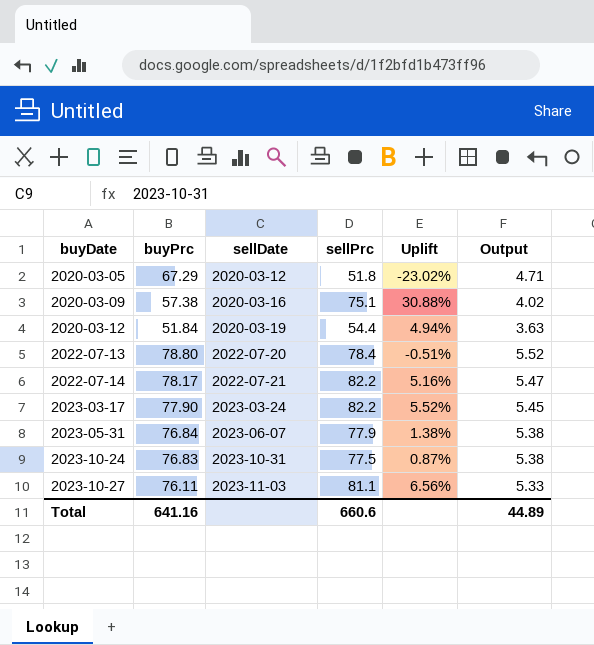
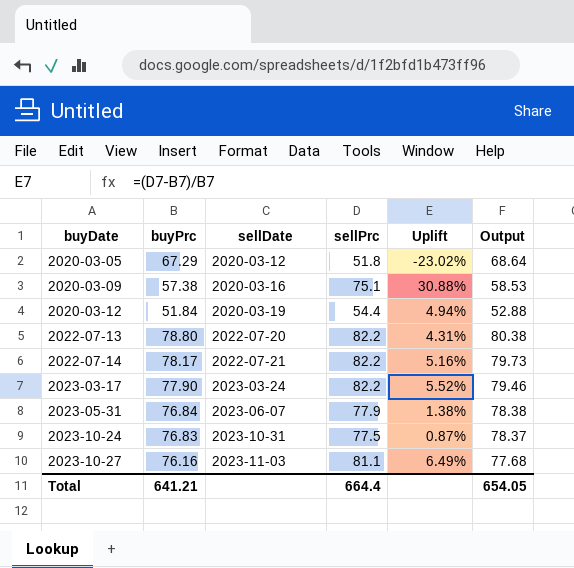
column Output | formula: [buyPrc] * 0.07 -> [buyPrc] * 1.02
2022-07-13 | sellPrc: 78.4 -> 82.2
2022-07-13 | Uplift: -0.51% -> 4.31%
2023-10-27 | buyPrc: 76.11 -> 76.16
2023-10-27 | Uplift: 6.56% -> 6.49%
Total | buyPrc: 641.16 -> 641.21
Total | sellPrc: 660.6 -> 664.4
Total | Output: 44.89 -> 654.05

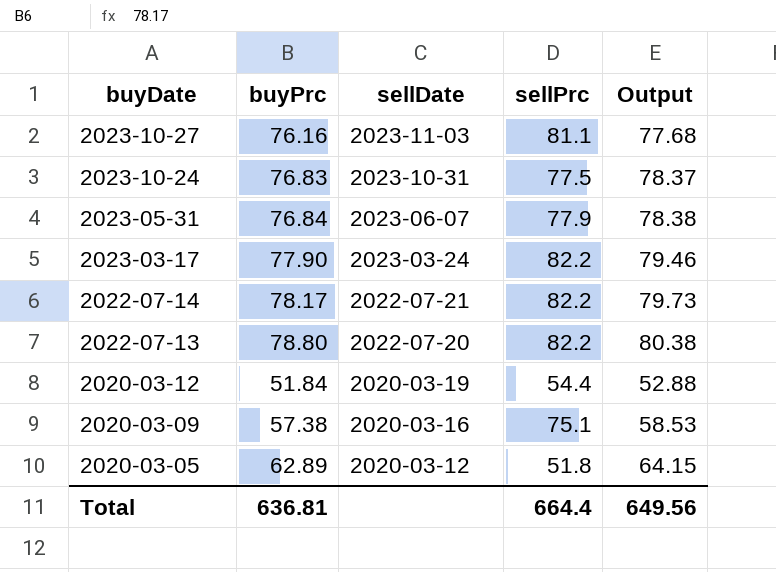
row order: buyDate ascending -> buyDate descending
column Uplift | formula: ([sellPrc] - [buyPrc]) / [buyPrc] -> none
2020-03-05 | buyPrc: 67.29 -> 62.89
2020-03-05 | Output: 68.64 -> 64.15
Total | buyPrc: 641.21 -> 636.81
Total | Output: 654.05 -> 649.56

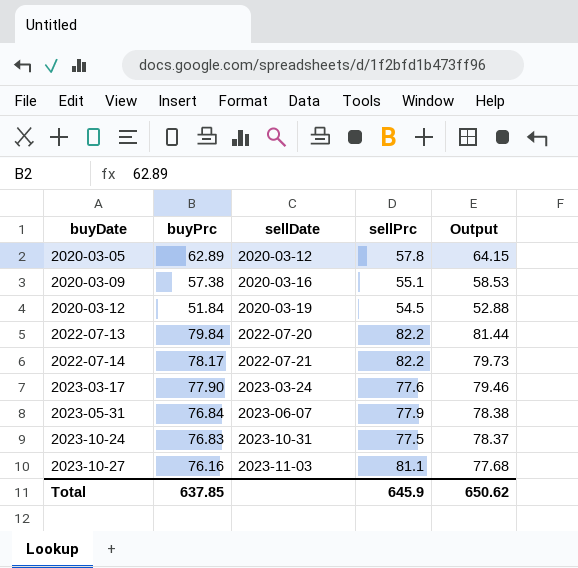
row order: buyDate descending -> buyDate ascending
2020-03-05 | sellPrc: 51.8 -> 57.8
2020-03-09 | sellPrc: 75.1 -> 55.1
2020-03-12 | sellPrc: 54.4 -> 54.5
2022-07-13 | buyPrc: 78.80 -> 79.84
2022-07-13 | Output: 80.38 -> 81.44
2023-03-17 | sellPrc: 82.2 -> 77.6
Total | buyPrc: 636.81 -> 637.85
Total | sellPrc: 664.4 -> 645.9
Total | Output: 649.56 -> 650.62

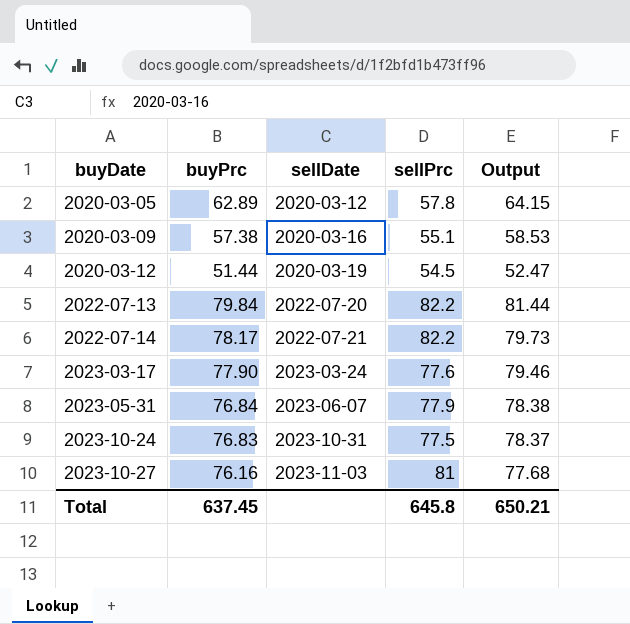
2020-03-12 | buyPrc: 51.84 -> 51.44
2020-03-12 | Output: 52.88 -> 52.47
2023-10-27 | sellPrc: 81.1 -> 81
Total | buyPrc: 637.85 -> 637.45
Total | sellPrc: 645.9 -> 645.8
Total | Output: 650.62 -> 650.21

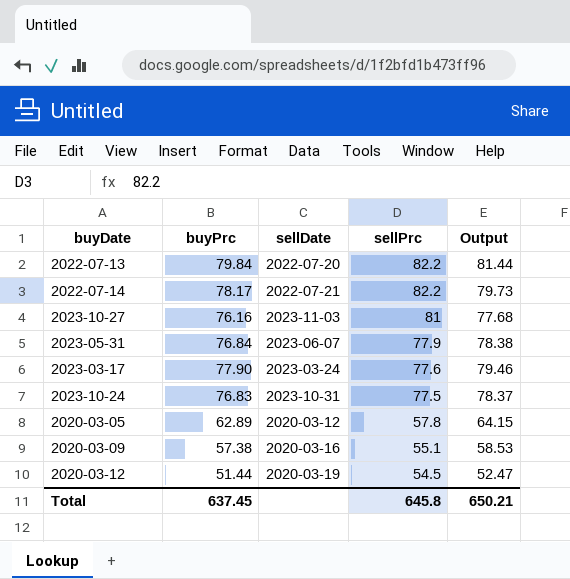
row order: buyDate ascending -> sellPrc descending

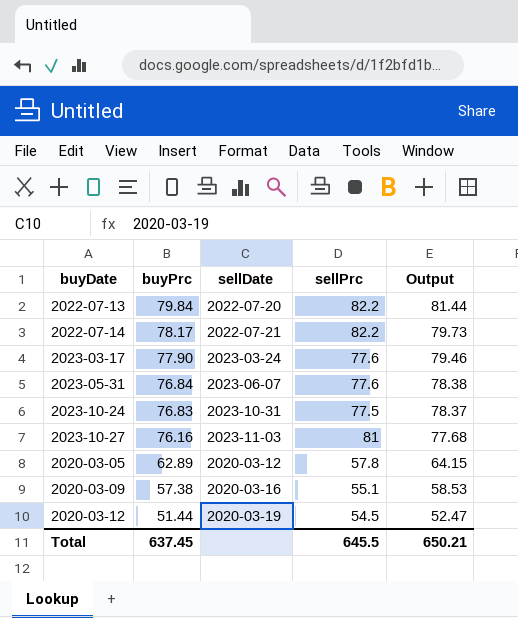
row order: sellPrc descending -> buyPrc descending
2023-05-31 | sellPrc: 77.9 -> 77.6
Total | sellPrc: 645.8 -> 645.5

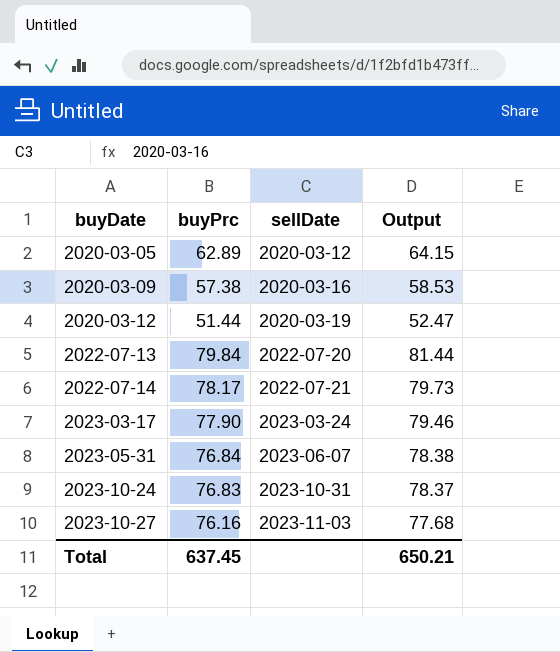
row order: buyPrc descending -> buyDate ascending
column sellPrc | position: 4 -> none

